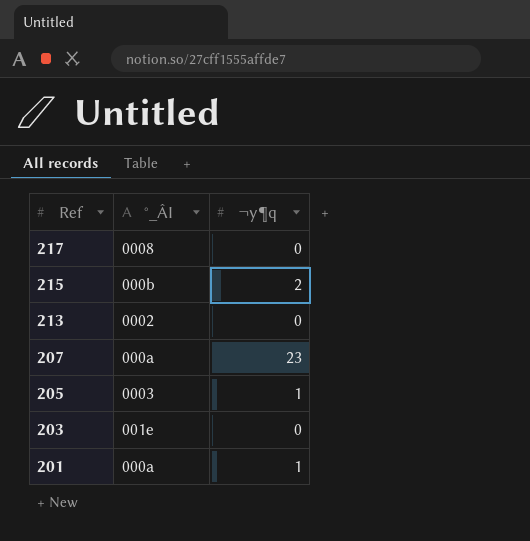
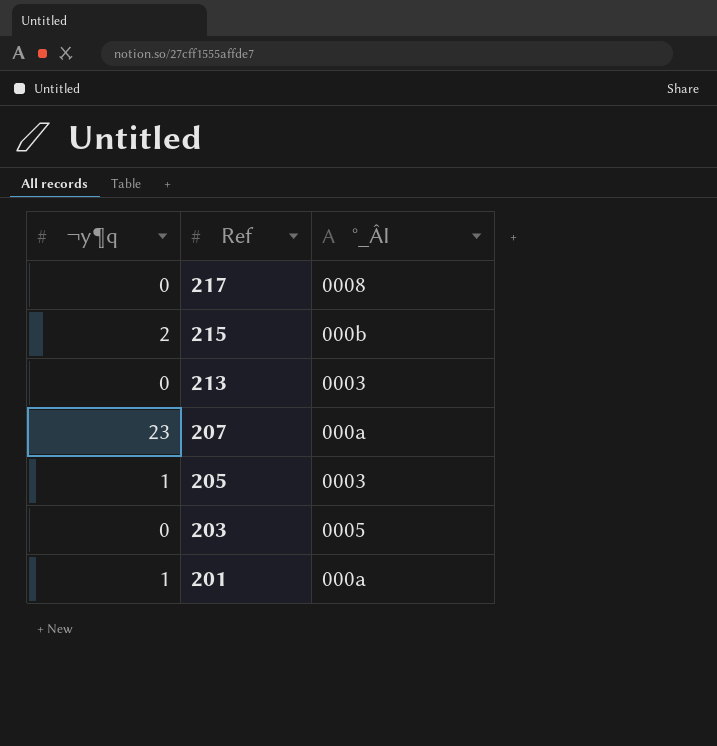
column ¬y¶q | position: 3 -> 1
213 | °_ÂI: 0002 -> 0003
203 | °_ÂI: 001e -> 0005

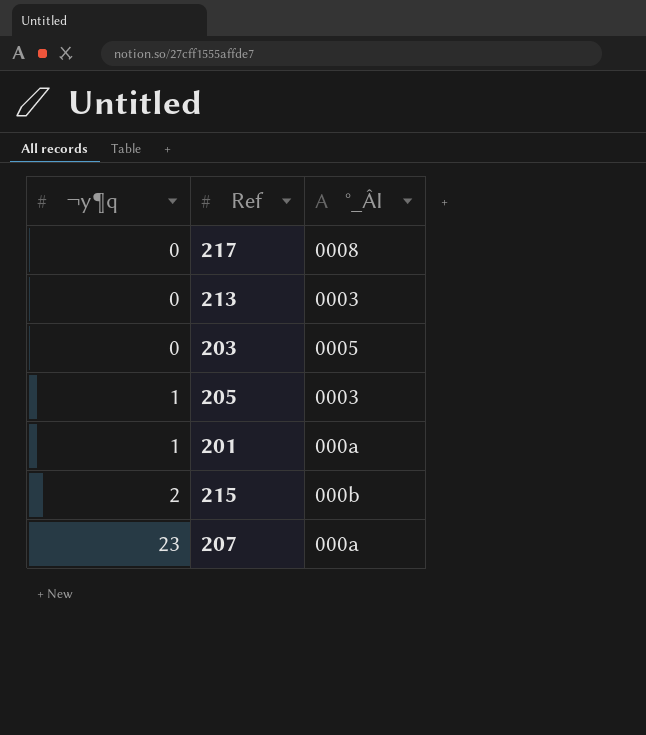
row order: Ref descending -> ¬y¶q ascending

